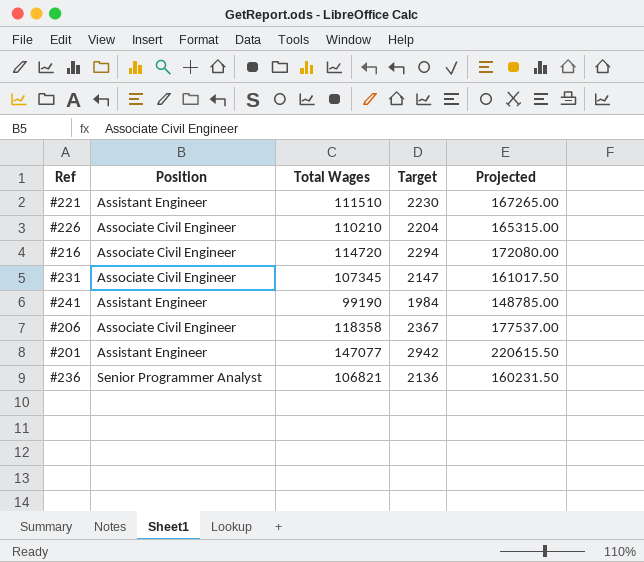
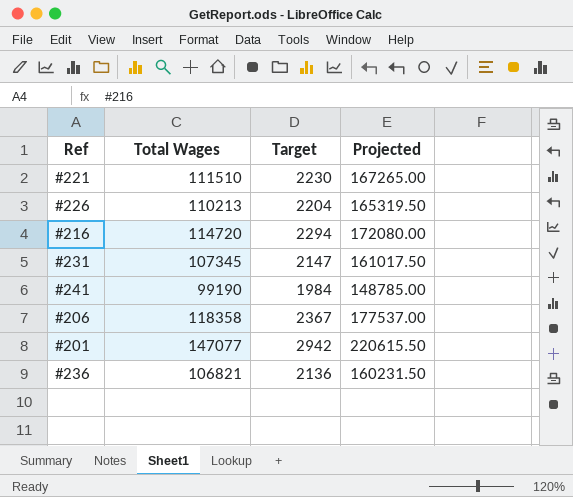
column Position | position: 2 -> none
#226 | Total Wages: 110210 -> 110213
#226 | Projected: 165315.00 -> 165319.50

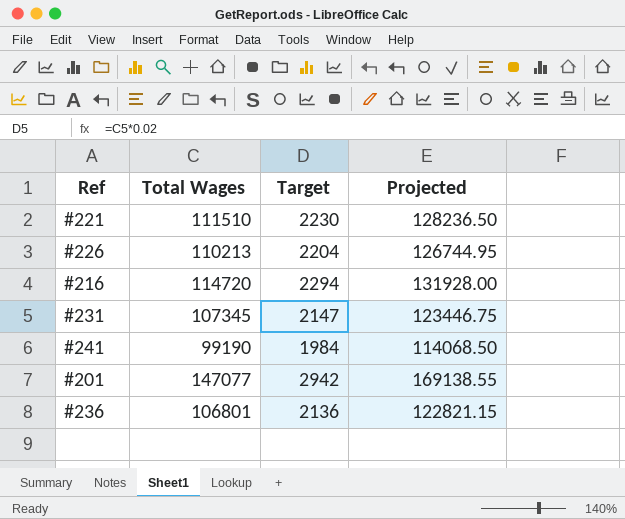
column Projected | formula: [Total Wages] * 1.5 -> [Total Wages] * 1.15
row #206: 118358 | 2367 | 177537.00 -> none
#236 | Total Wages: 106821 -> 106801

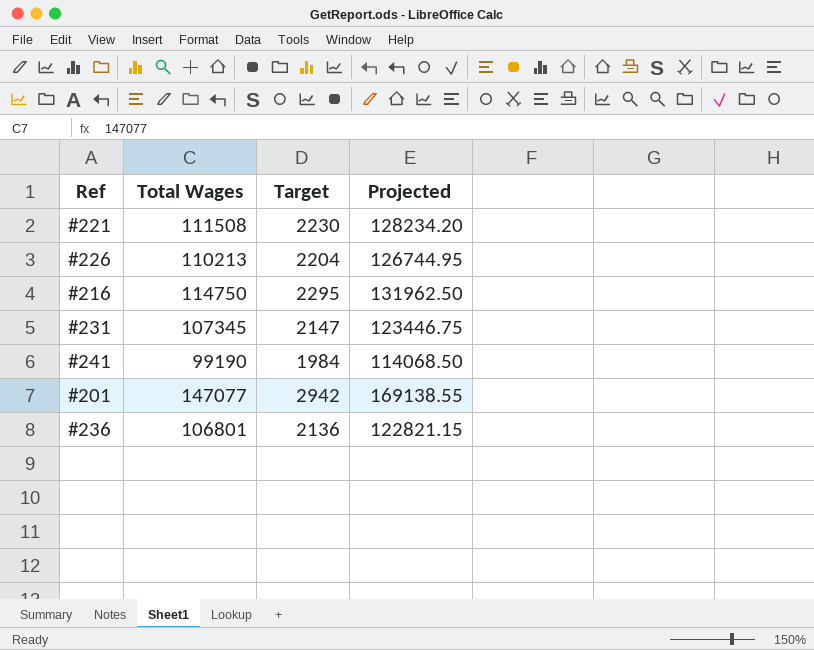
#221 | Total Wages: 111510 -> 111508
#221 | Projected: 128236.50 -> 128234.20
#216 | Total Wages: 114720 -> 114750
#216 | Target: 2294 -> 2295
#216 | Projected: 131928.00 -> 131962.50

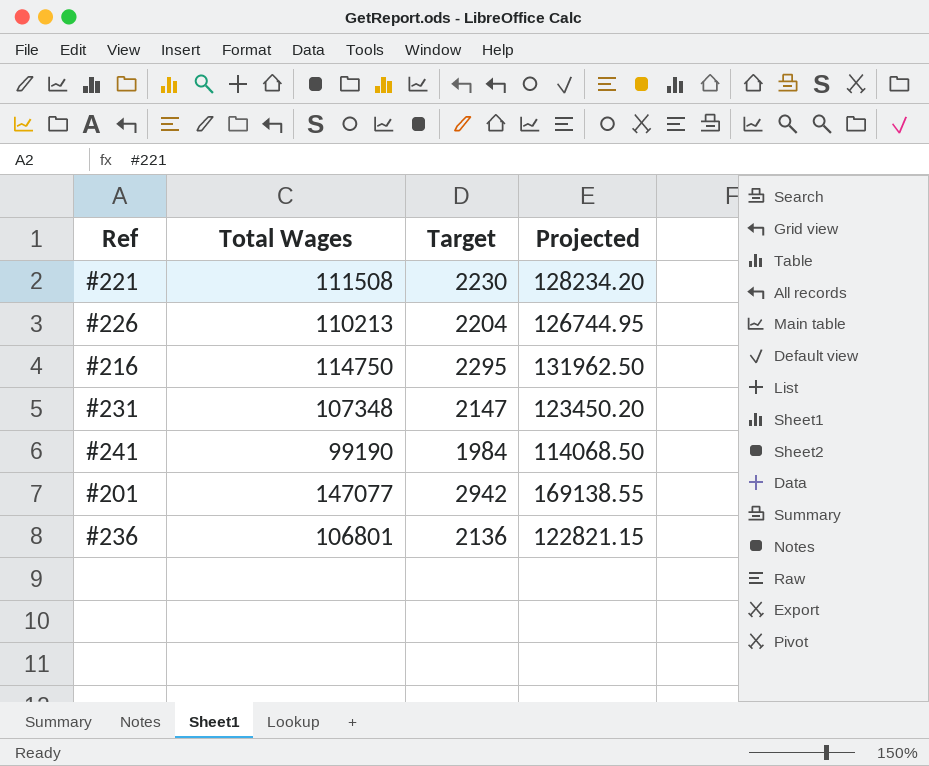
#231 | Total Wages: 107345 -> 107348
#231 | Projected: 123446.75 -> 123450.20

